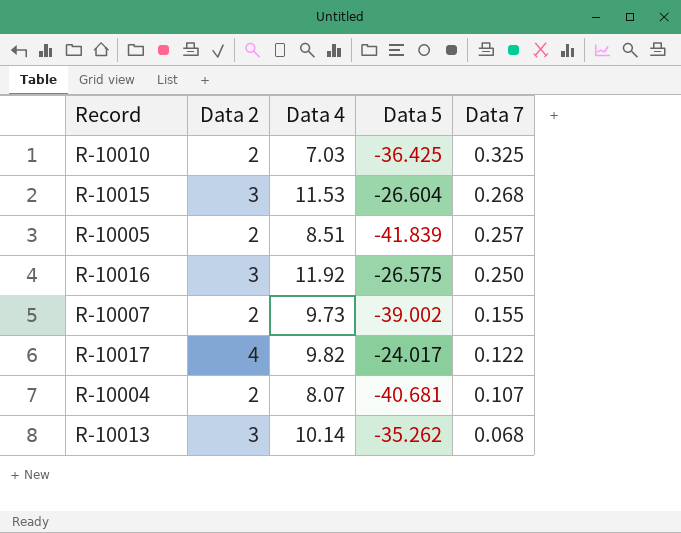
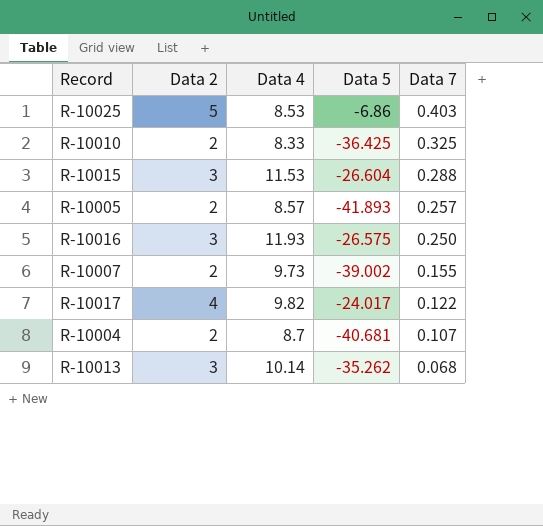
row R-10025: none -> 5 | 8.53 | -6.86 | 0.403
R-10010 | Data 4: 7.03 -> 8.33
R-10015 | Data 7: 0.268 -> 0.288
R-10005 | Data 4: 8.51 -> 8.57
R-10005 | Data 5: -41.839 -> -41.893
R-10016 | Data 4: 11.92 -> 11.93
R-10004 | Data 4: 8.07 -> 8.7

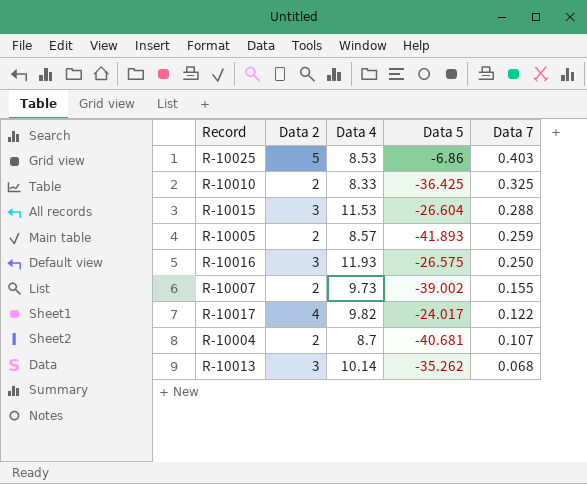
R-10005 | Data 7: 0.257 -> 0.259

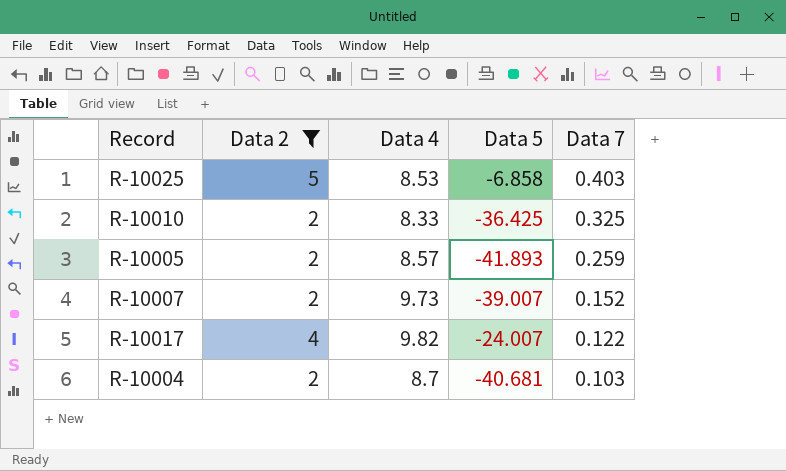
filter: none -> Data 2 != 3
R-10025 | Data 5: -6.86 -> -6.858
R-10007 | Data 5: -39.002 -> -39.007
R-10007 | Data 7: 0.155 -> 0.152
R-10017 | Data 5: -24.017 -> -24.007
R-10004 | Data 7: 0.107 -> 0.103

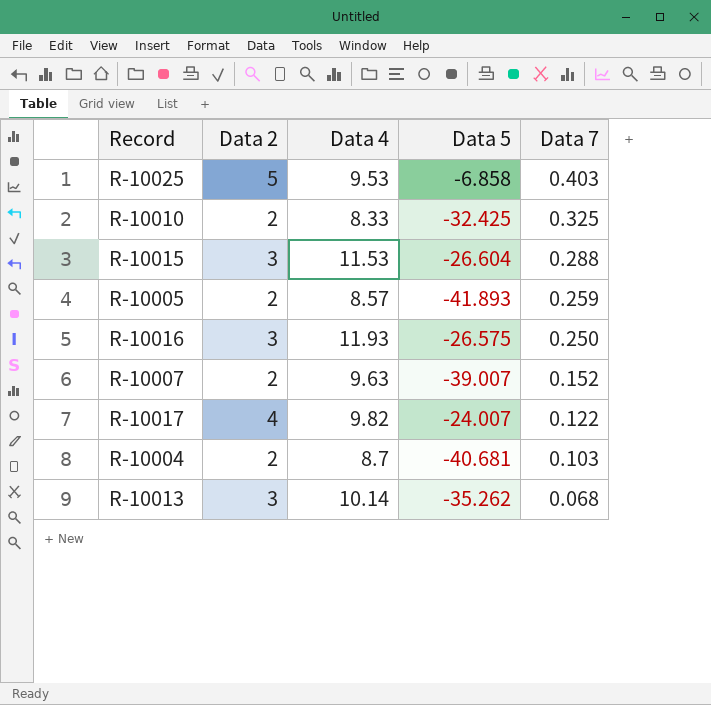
filter: Data 2 != 3 -> none
R-10025 | Data 4: 8.53 -> 9.53
R-10010 | Data 5: -36.425 -> -32.425
R-10007 | Data 4: 9.73 -> 9.63

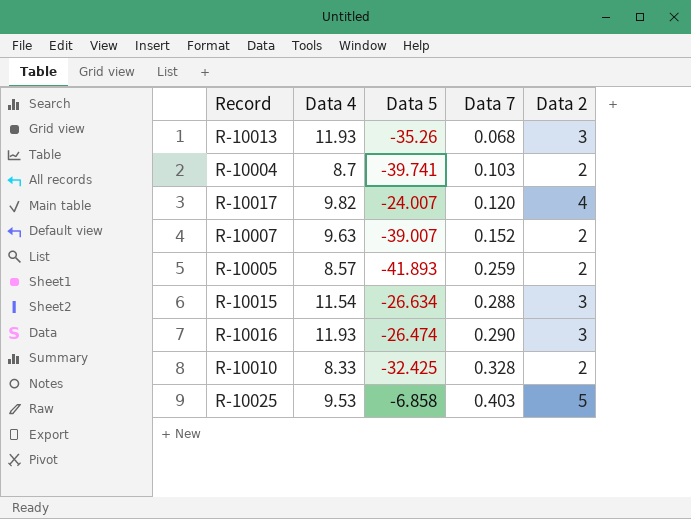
row order: Data 7 descending -> Data 7 ascending
column Data 2 | position: 2 -> 5
R-10013 | Data 4: 10.14 -> 11.93
R-10013 | Data 5: -35.262 -> -35.26
R-10004 | Data 5: -40.681 -> -39.741
R-10017 | Data 7: 0.122 -> 0.120
R-10015 | Data 4: 11.53 -> 11.54
R-10015 | Data 5: -26.604 -> -26.634
R-10016 | Data 5: -26.575 -> -26.474
R-10016 | Data 7: 0.250 -> 0.290
R-10010 | Data 7: 0.325 -> 0.328

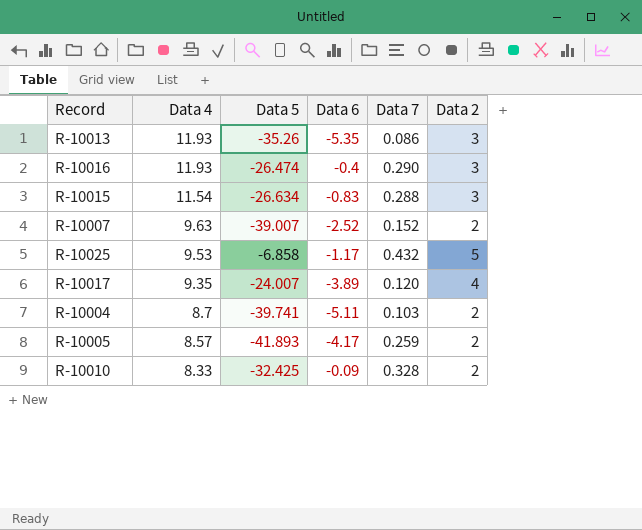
row order: Data 7 ascending -> Data 4 descending
column Data 6 | position: none -> 4
R-10013 | Data 7: 0.068 -> 0.086
R-10025 | Data 7: 0.403 -> 0.432
R-10017 | Data 4: 9.82 -> 9.35

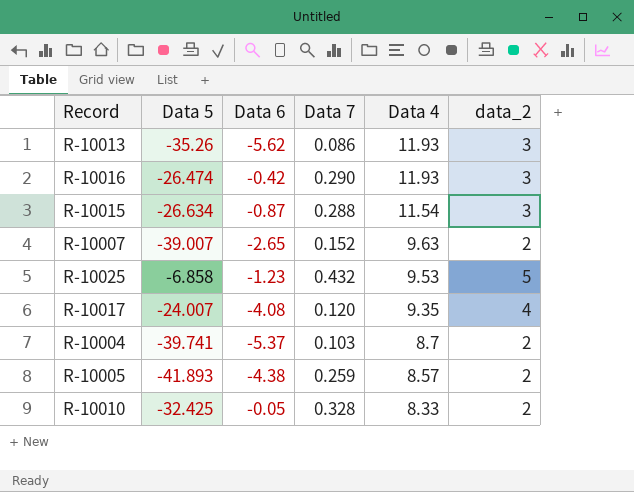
column Data 4 | position: 2 -> 5
column name: Data 2 -> data_2
R-10013 | Data 6: -5.35 -> -5.62
R-10016 | Data 6: -0.4 -> -0.42
R-10015 | Data 6: -0.83 -> -0.87
R-10007 | Data 6: -2.52 -> -2.65
R-10025 | Data 6: -1.17 -> -1.23
R-10017 | Data 6: -3.89 -> -4.08
R-10004 | Data 6: -5.11 -> -5.37
R-10005 | Data 6: -4.17 -> -4.38
R-10010 | Data 6: -0.09 -> -0.05

